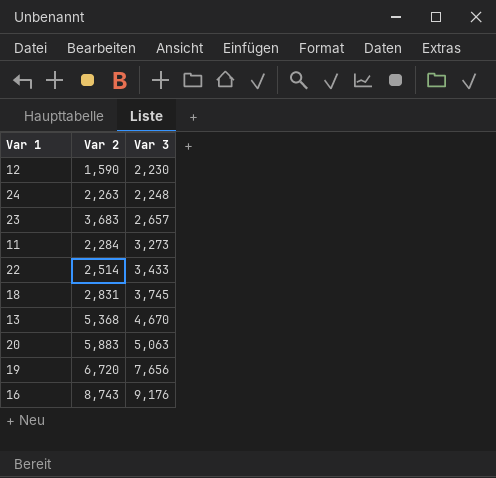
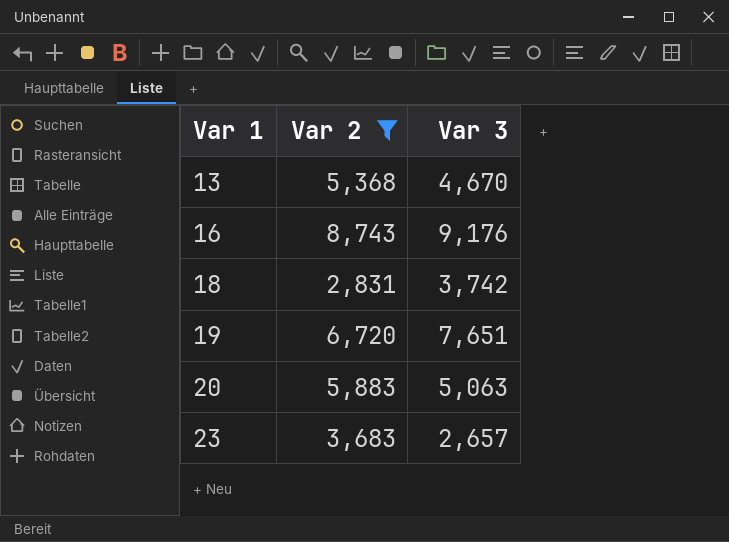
filter: none -> Var 2 >= 2,831
row order: Var 3 ascending -> Var 1 ascending
18 | Var 3: 3,745 -> 3,742
19 | Var 3: 7,656 -> 7,651

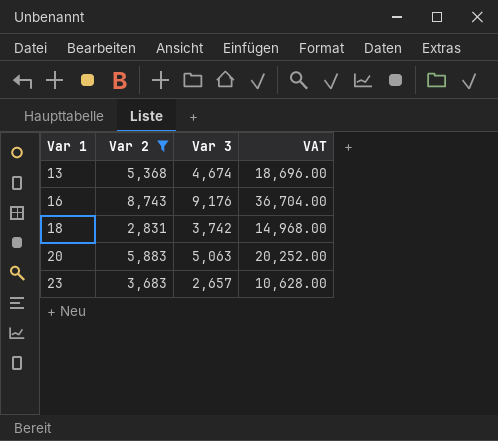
column VAT | formula: none -> [Var 3] * 4
row 19: 6,720 | 7,651 -> none
13 | Var 3: 4,670 -> 4,674

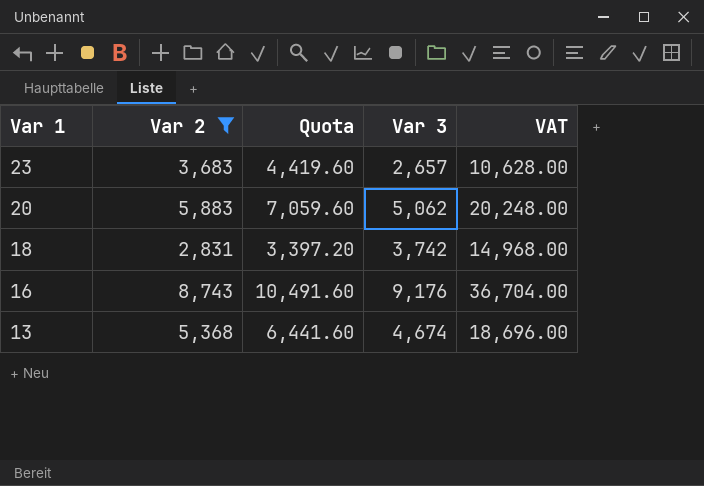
row order: Var 1 ascending -> Var 1 descending
column Quota | formula: none -> [Var 2] * 1.2
20 | Var 3: 5,063 -> 5,062
20 | VAT: 20,252.00 -> 20,248.00

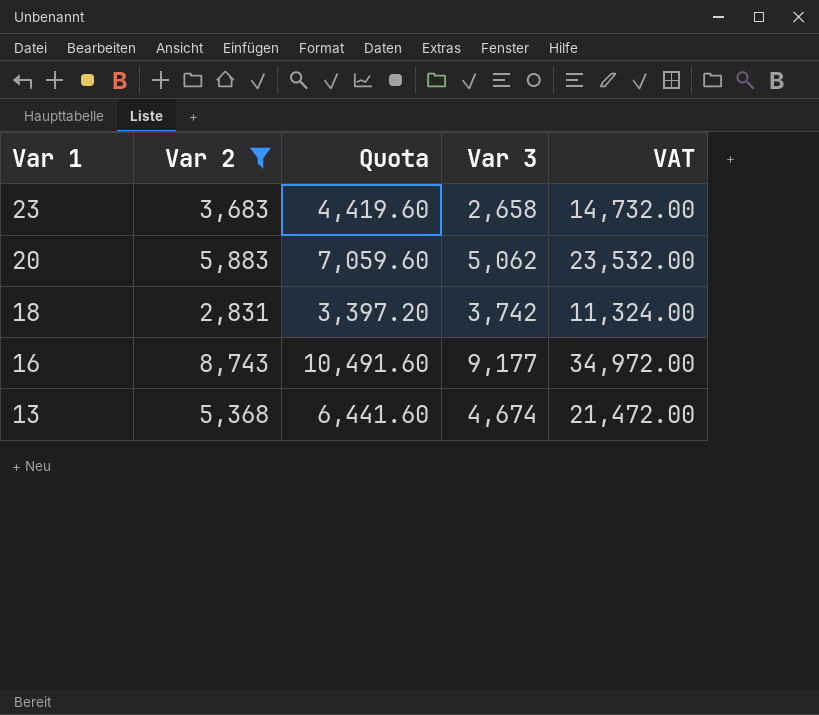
column VAT | formula: [Var 3] * 4 -> [Var 2] * 4
23 | Var 3: 2,657 -> 2,658
16 | Var 3: 9,176 -> 9,177

